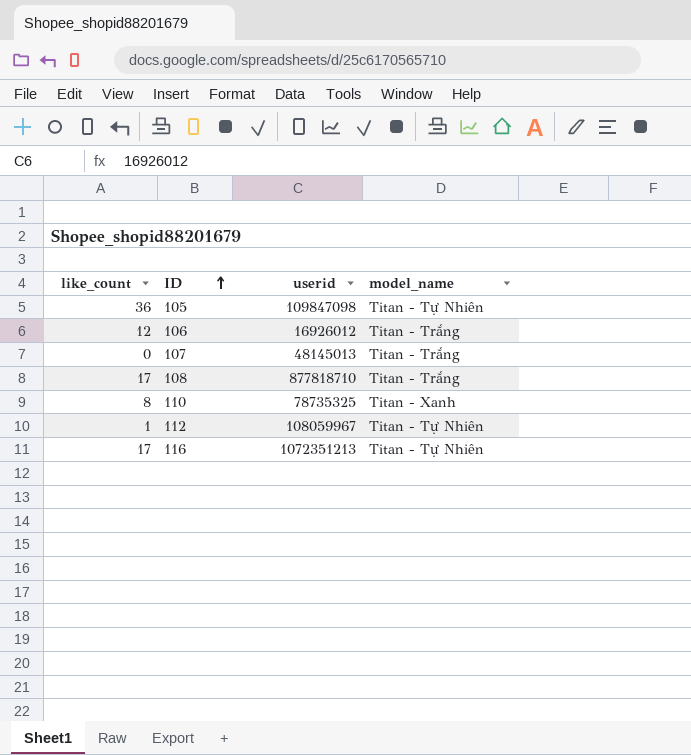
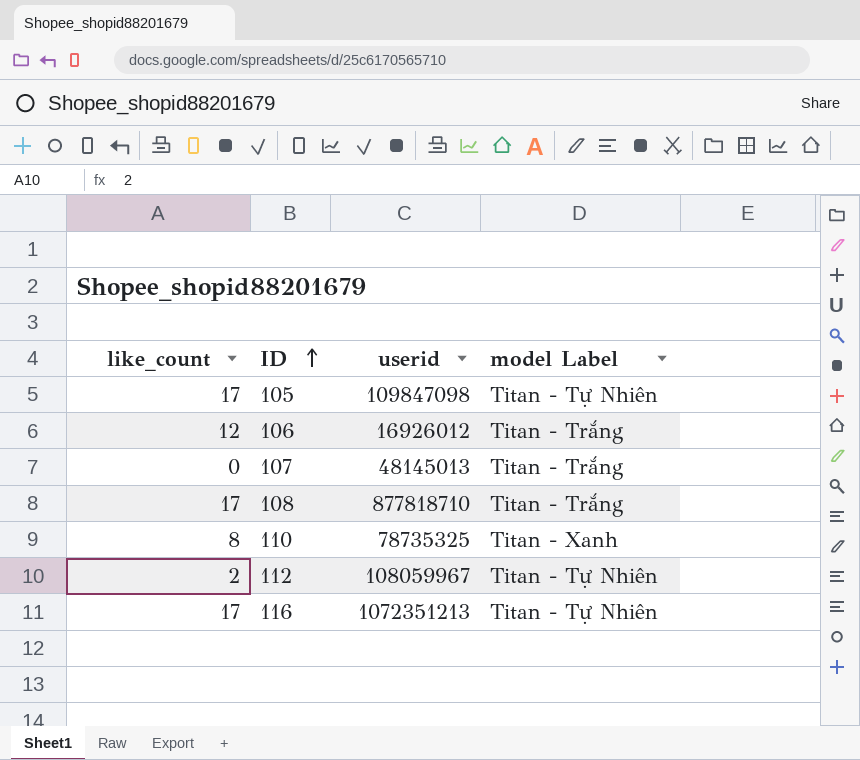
column name: model_name -> model Label
105 | like_count: 36 -> 17
112 | like_count: 1 -> 2

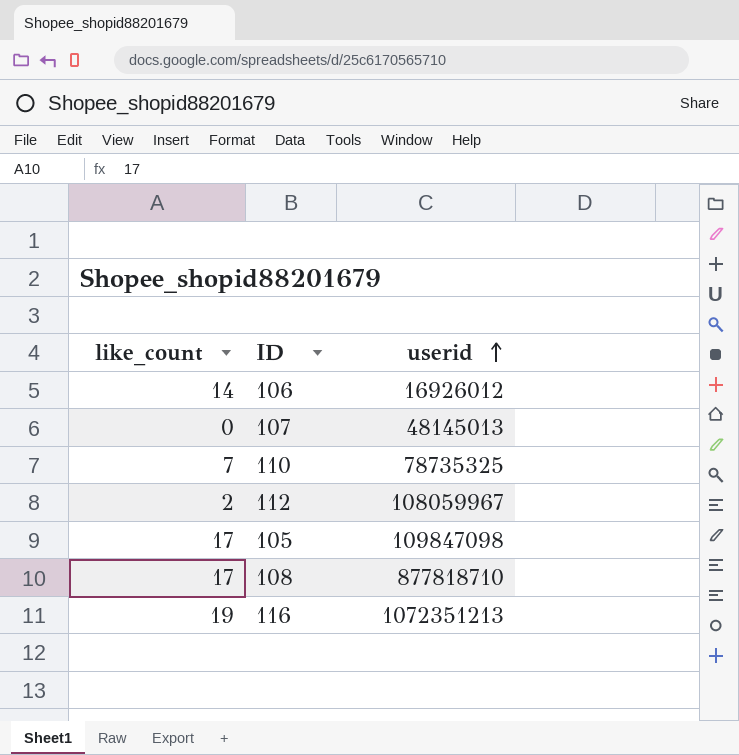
row order: ID ascending -> userid ascending
column model Label | position: 4 -> none
106 | like_count: 12 -> 14
110 | like_count: 8 -> 7
116 | like_count: 17 -> 19

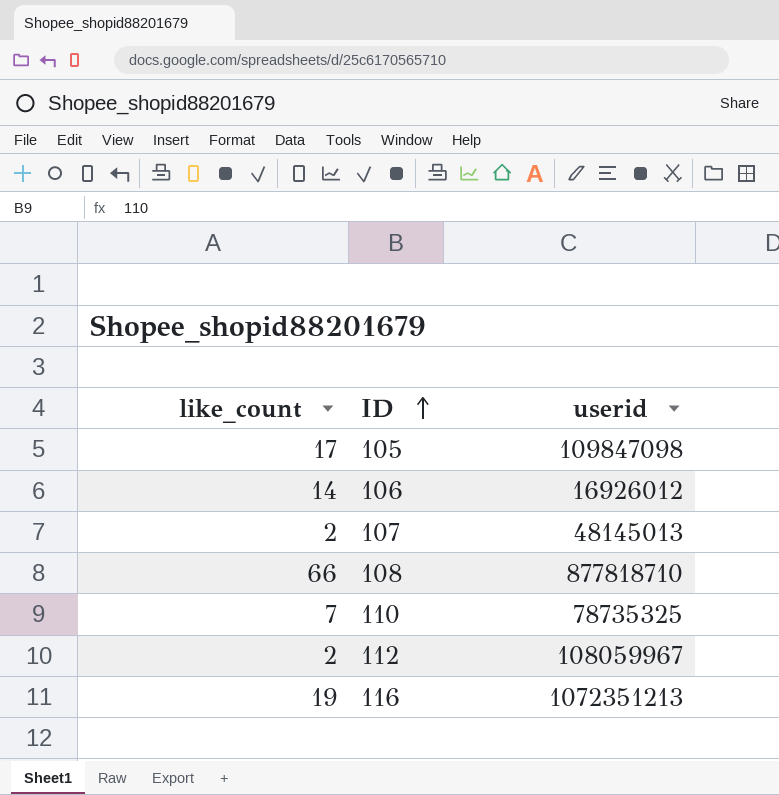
row order: userid ascending -> ID ascending
107 | like_count: 0 -> 2
108 | like_count: 17 -> 66

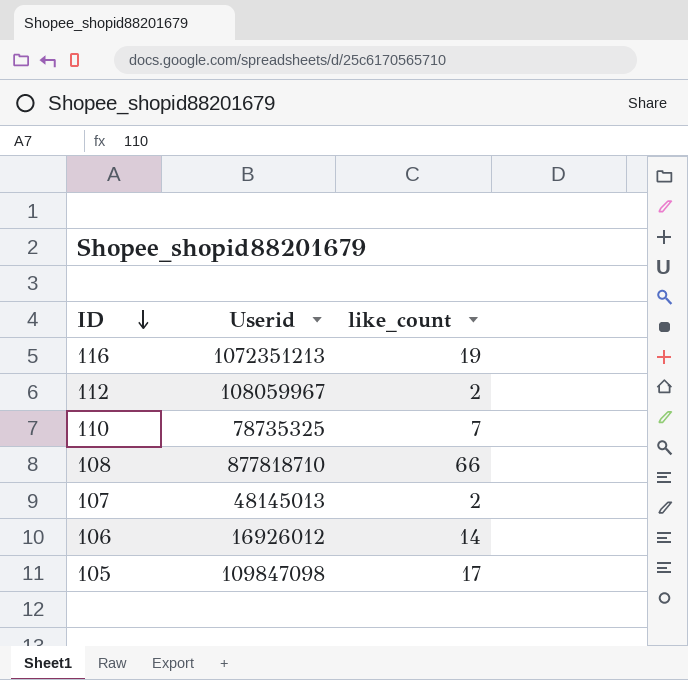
row order: ID ascending -> ID descending
column name: userid -> Userid
column like_count | position: 1 -> 3

